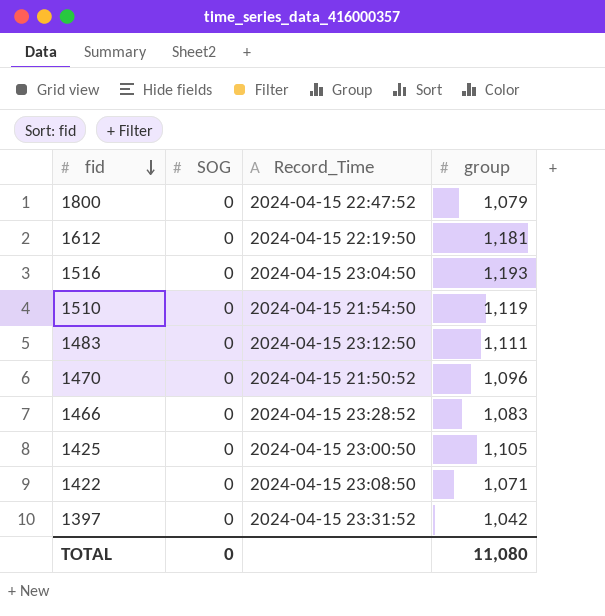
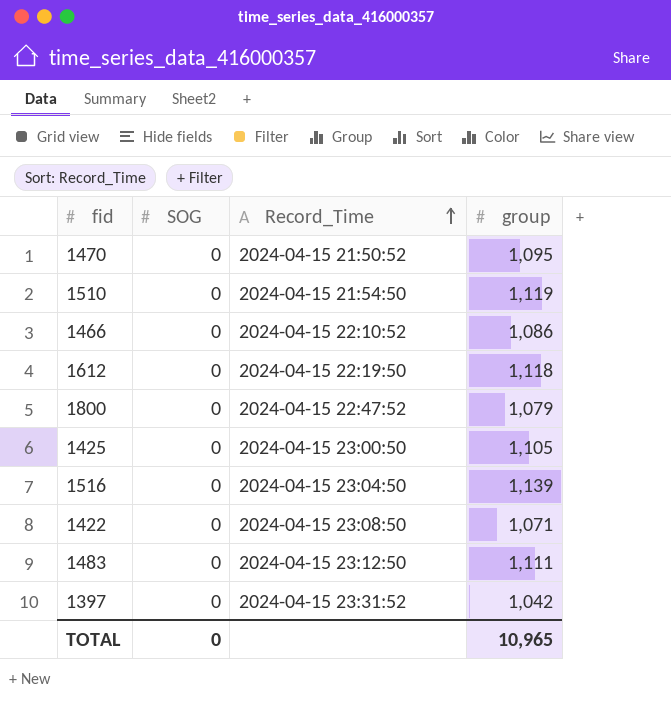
row order: fid descending -> Record_Time ascending
1470 | group: 1,096 -> 1,095
1466 | Record_Time: 2024-04-15 23:28:52 -> 2024-04-15 22:10:52
1466 | group: 1,083 -> 1,086
1612 | group: 1,181 -> 1,118
1516 | group: 1,193 -> 1,139
TOTAL | group: 11,080 -> 10,965

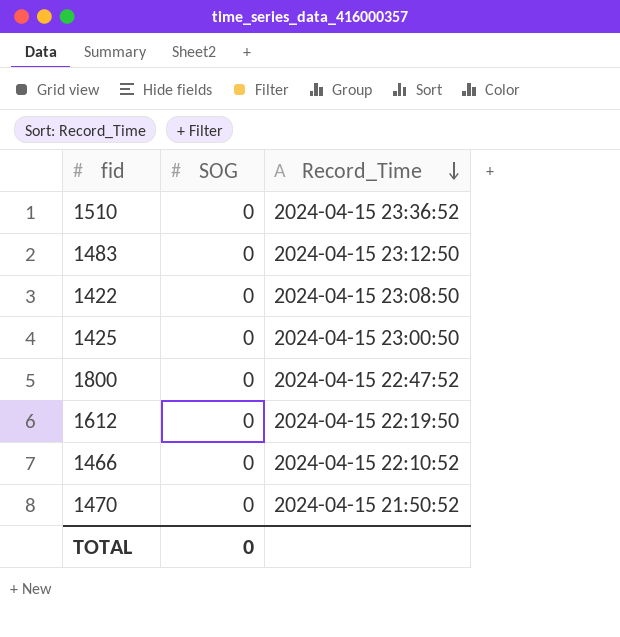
row order: Record_Time ascending -> Record_Time descending
column group | position: 4 -> none
row 1516: 0 | 2024-04-15 23:04:50 | 1,139 -> none
row 1397: 0 | 2024-04-15 23:31:52 | 1,042 -> none
1510 | Record_Time: 2024-04-15 21:54:50 -> 2024-04-15 23:36:52

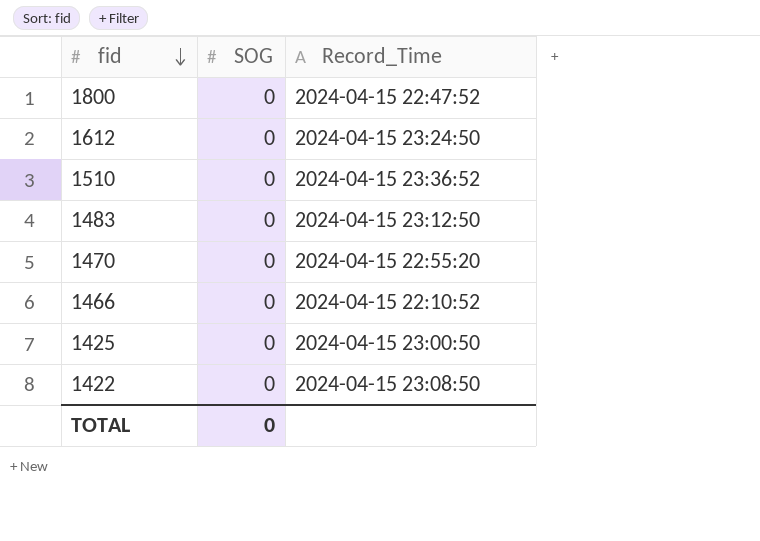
row order: Record_Time descending -> fid descending
1612 | Record_Time: 2024-04-15 22:19:50 -> 2024-04-15 23:24:50
1470 | Record_Time: 2024-04-15 21:50:52 -> 2024-04-15 22:55:20

